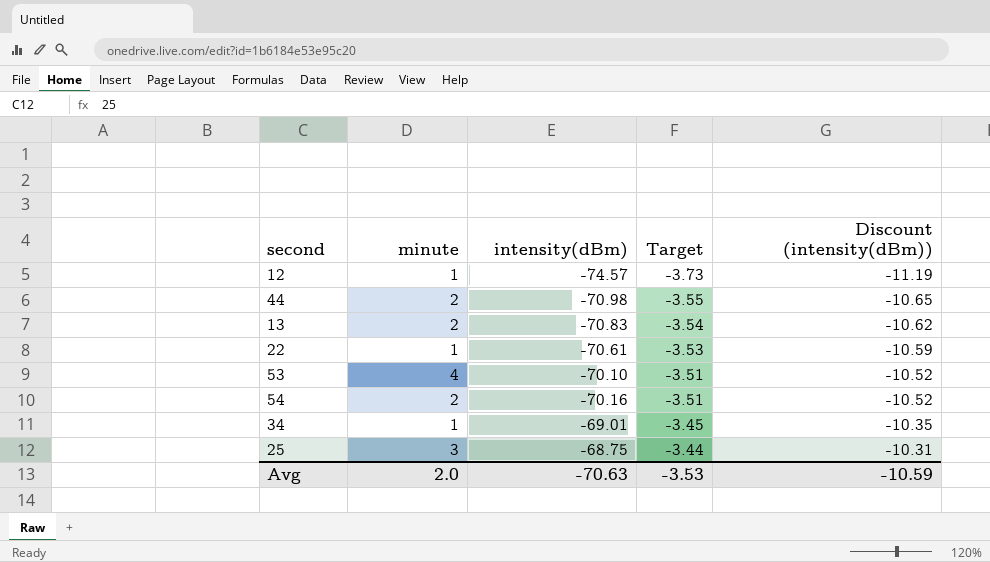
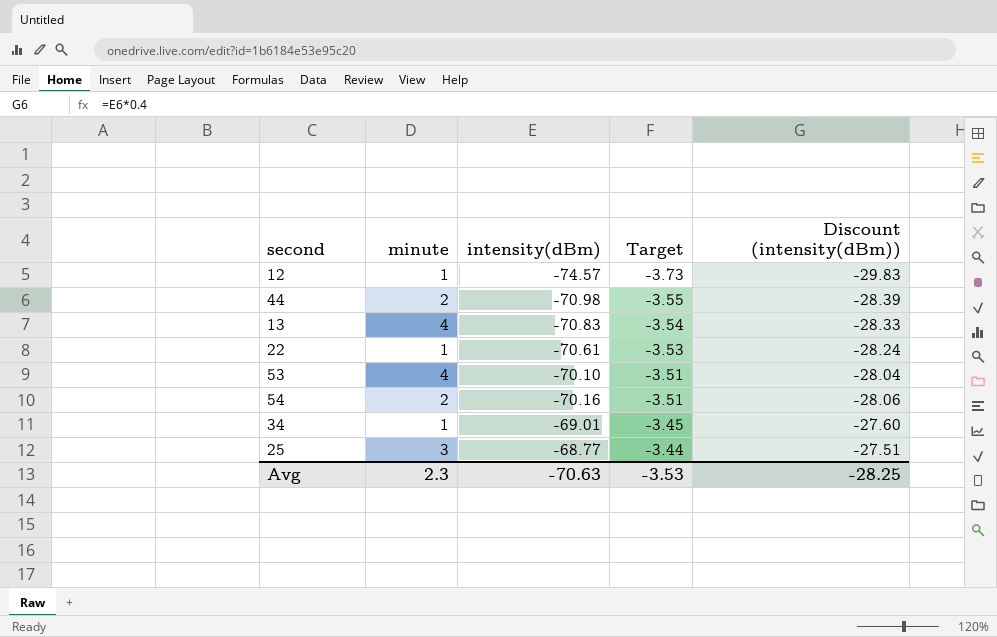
column Discount (intensity(dBm)) | formula: [intensity(dBm)] * 0.15 -> [intensity(dBm)] * 0.4
13 | minute: 2 -> 4
25 | intensity(dBm): -68.75 -> -68.77
Avg | minute: 2.0 -> 2.3
Avg | Discount (intensity(dBm)): -10.59 -> -28.25

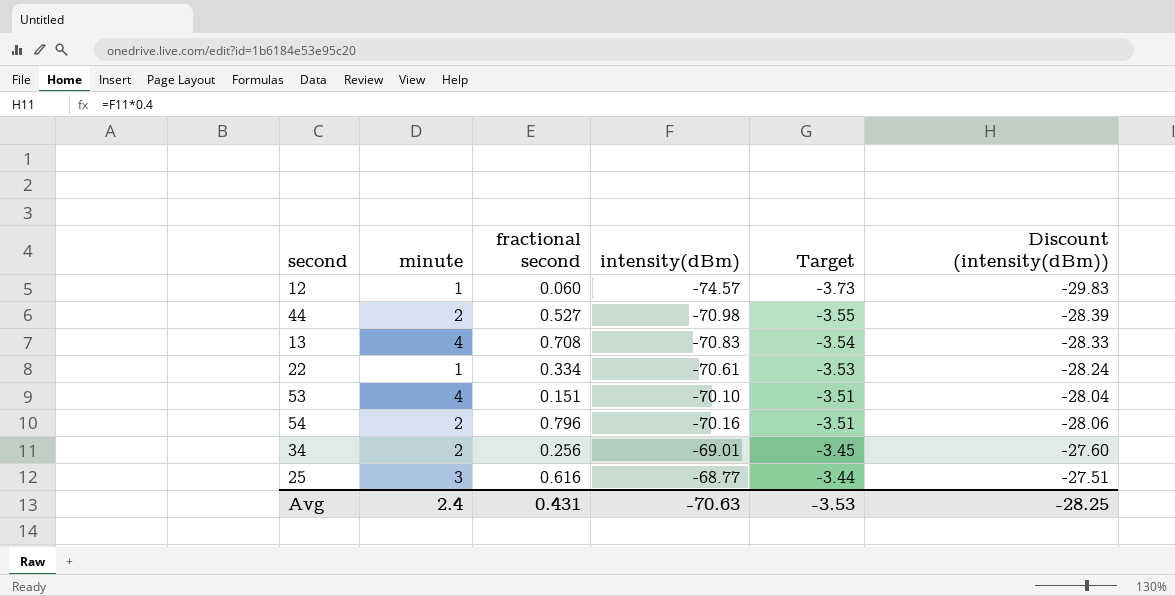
column fractional second | position: none -> 3
34 | minute: 1 -> 2
Avg | minute: 2.3 -> 2.4

